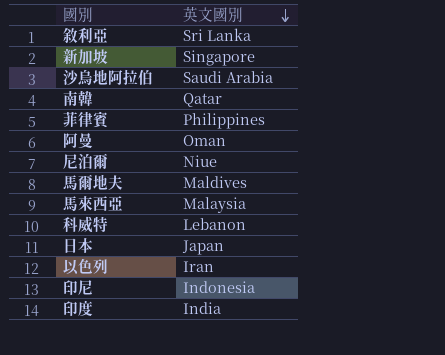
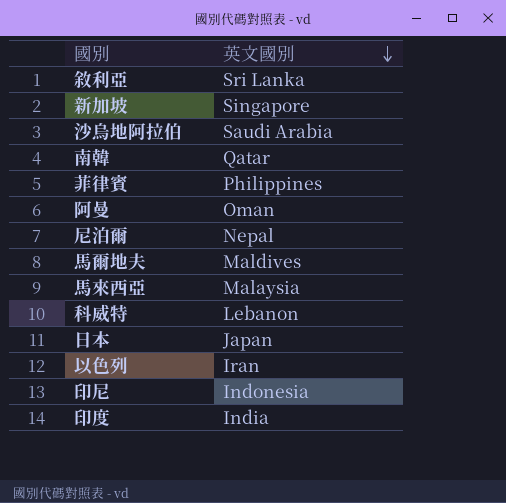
尼泊爾 | 英文國別: Niue -> Nepal

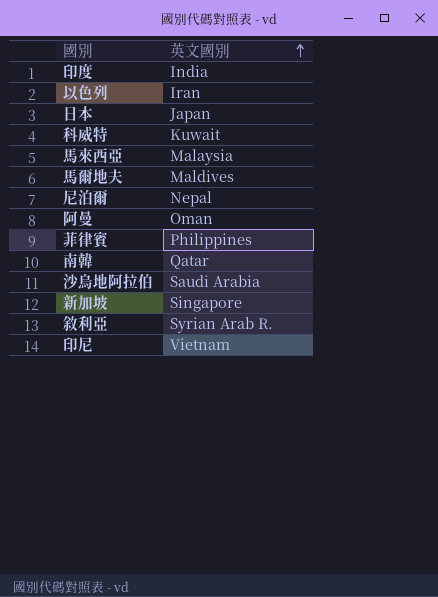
row order: 英文國別 descending -> 英文國別 ascending
科威特 | 英文國別: Lebanon -> Kuwait
敘利亞 | 英文國別: Sri Lanka -> Syrian Arab R.
印尼 | 英文國別: Indonesia -> Vietnam

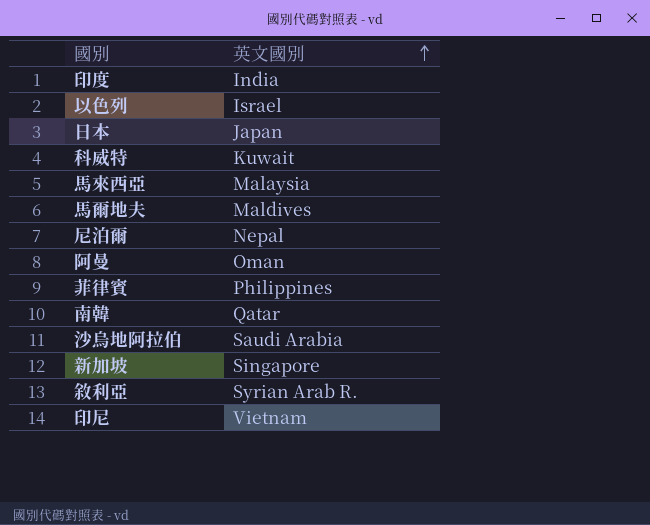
以色列 | 英文國別: Iran -> Israel

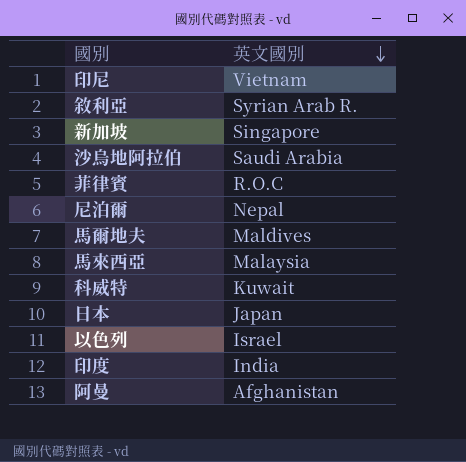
row order: 英文國別 ascending -> 英文國別 descending
row 南韓: Qatar -> none
菲律賓 | 英文國別: Philippines -> R.O.C
阿曼 | 英文國別: Oman -> Afghanistan

